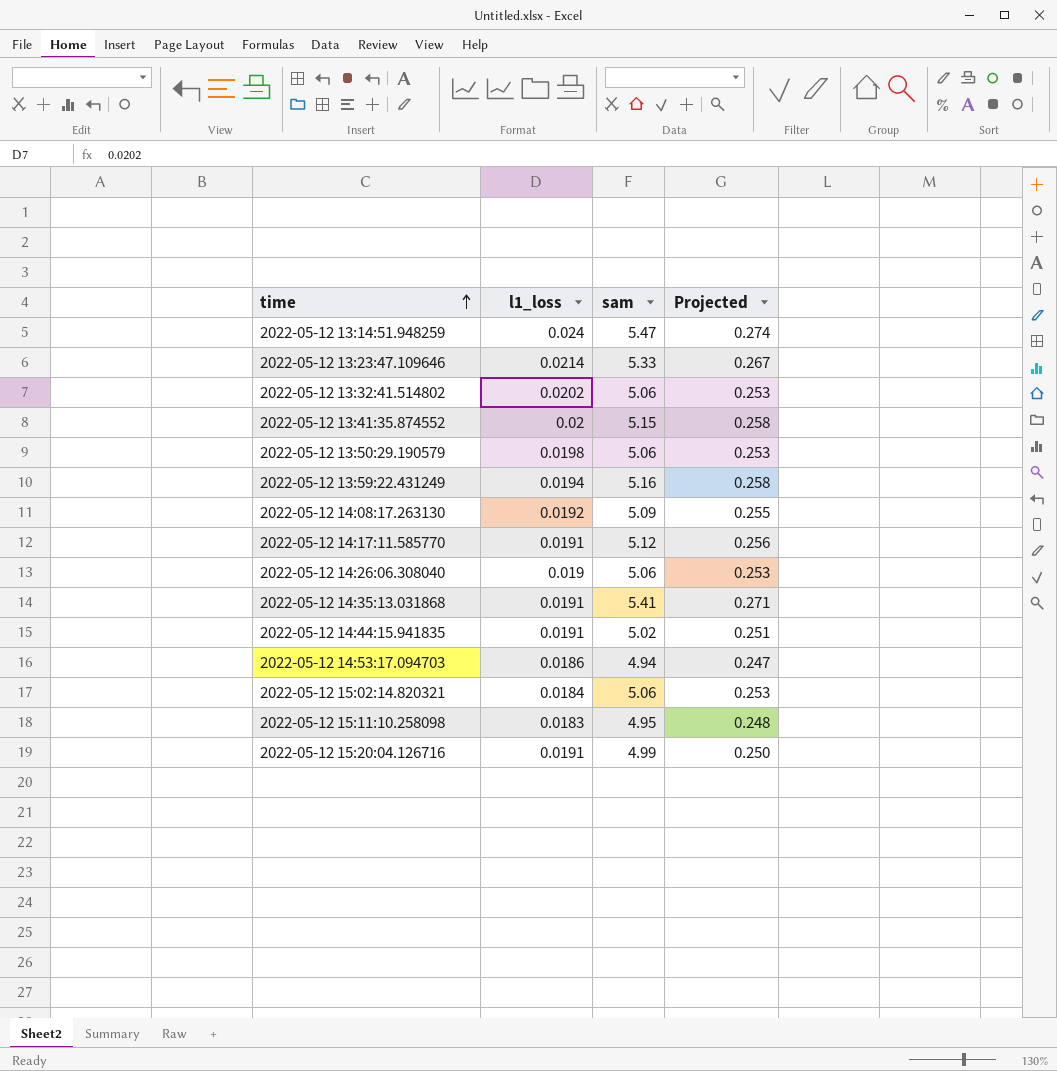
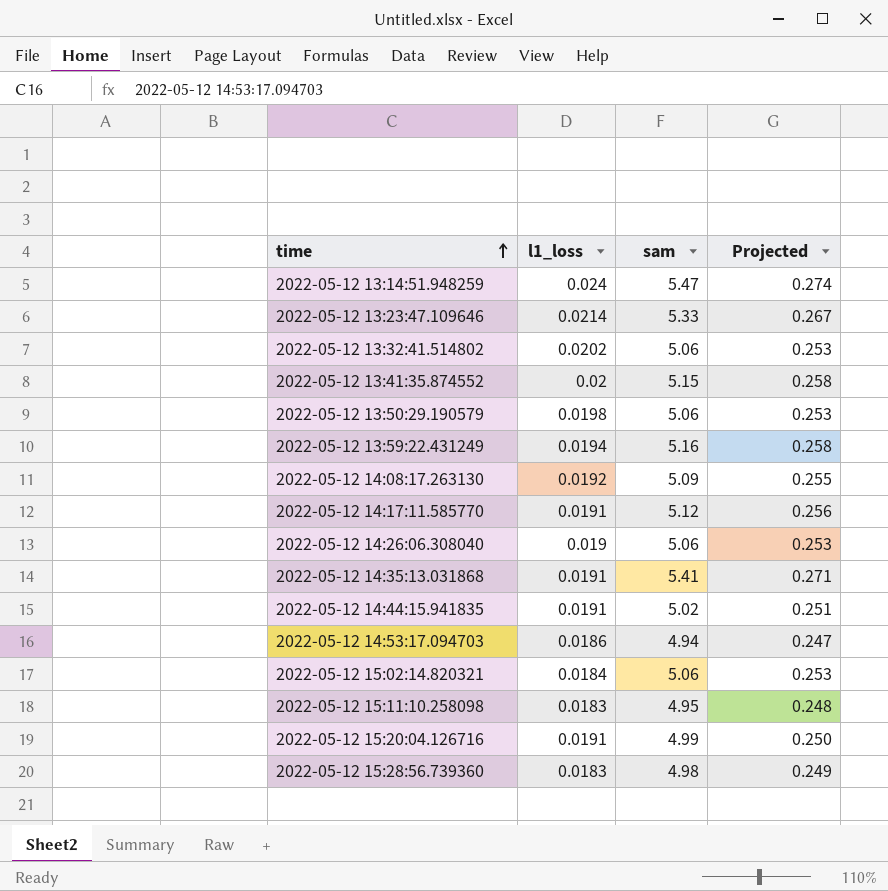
row 2022-05-12 15:28:56.739360: none -> 0.0183 | 4.98 | 0.249

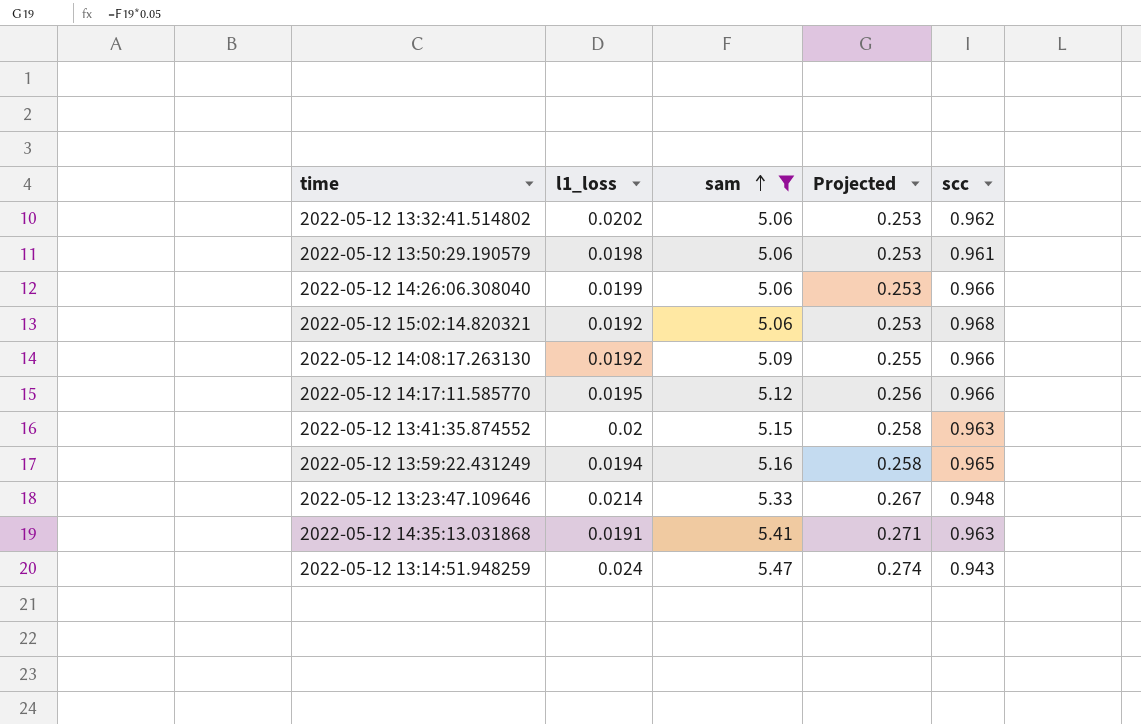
filter: none -> sam >= 5.06
row order: time ascending -> sam ascending
column scc | position: none -> 5
2022-05-12 14:26:06.308040 | l1_loss: 0.019 -> 0.0199
2022-05-12 15:02:14.820321 | l1_loss: 0.0184 -> 0.0192
2022-05-12 14:17:11.585770 | l1_loss: 0.0191 -> 0.0195

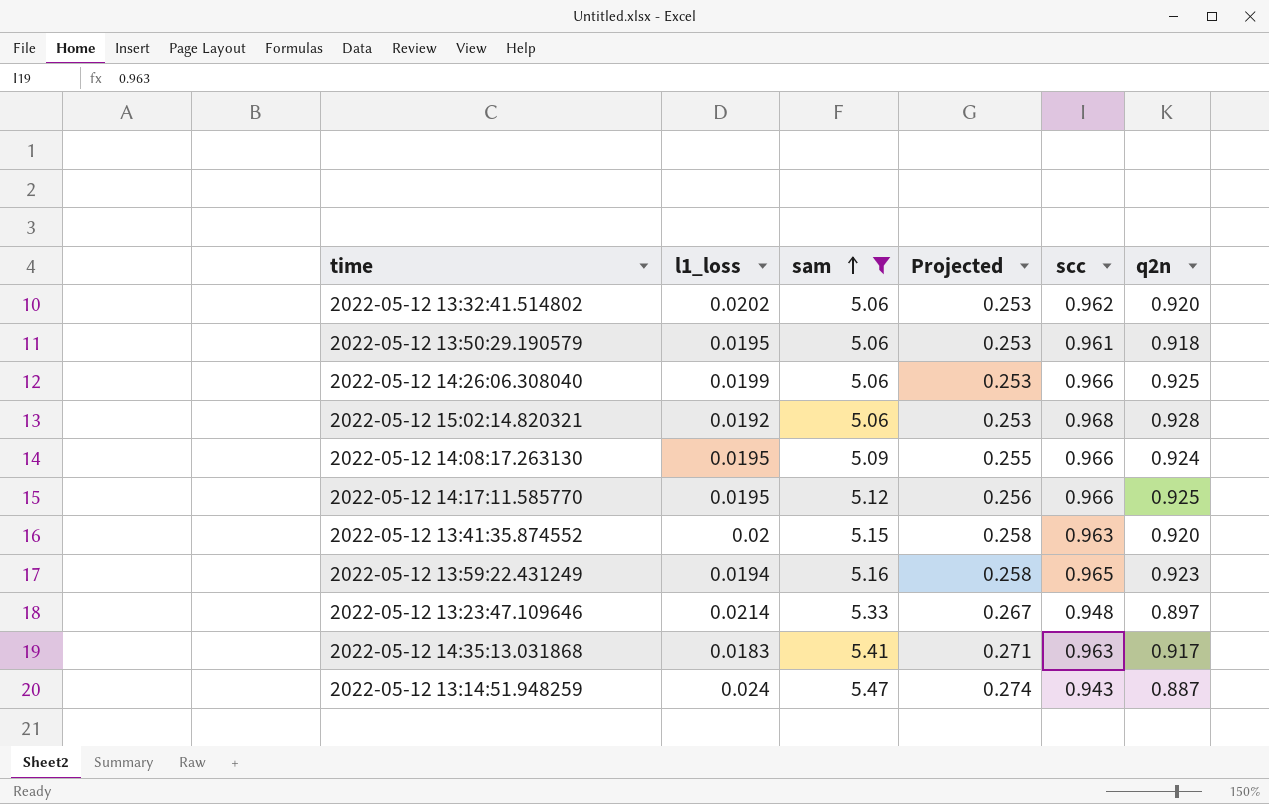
column q2n | position: none -> 6
2022-05-12 13:50:29.190579 | l1_loss: 0.0198 -> 0.0195
2022-05-12 14:08:17.263130 | l1_loss: 0.0192 -> 0.0195
2022-05-12 14:35:13.031868 | l1_loss: 0.0191 -> 0.0183

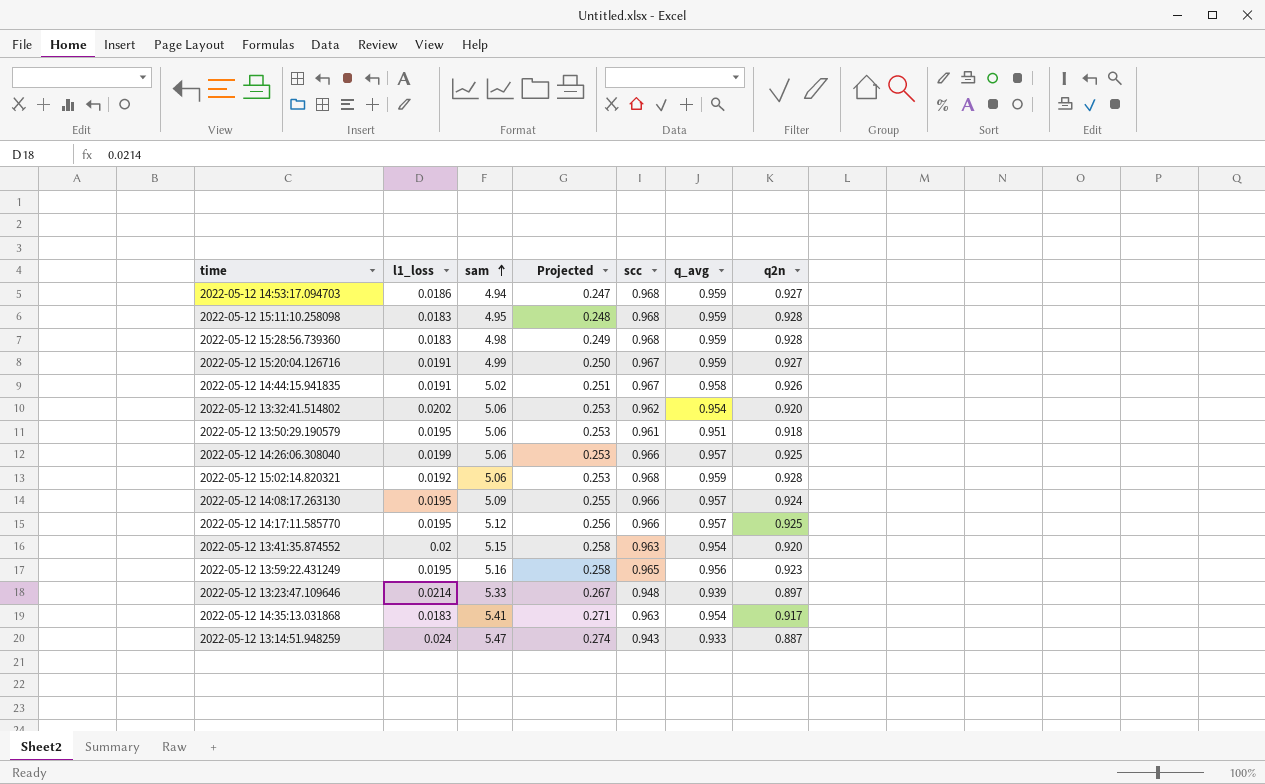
filter: sam >= 5.06 -> none
column q_avg | position: none -> 6
2022-05-12 13:59:22.431249 | l1_loss: 0.0194 -> 0.0195

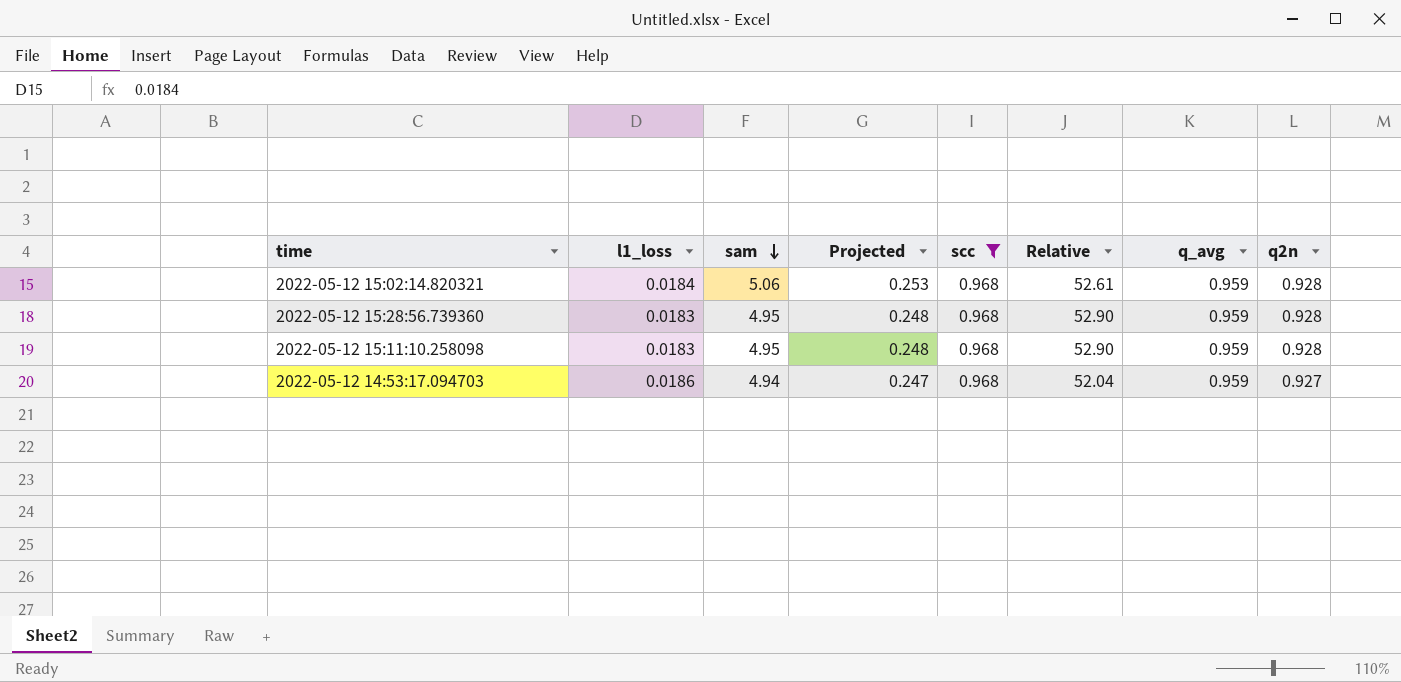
filter: none -> scc = 0.968
row order: sam ascending -> sam descending
column Relative | formula: none -> [scc] / [l1_loss]
2022-05-12 15:02:14.820321 | l1_loss: 0.0192 -> 0.0184
2022-05-12 15:28:56.739360 | sam: 4.98 -> 4.95
2022-05-12 15:28:56.739360 | Projected: 0.249 -> 0.248

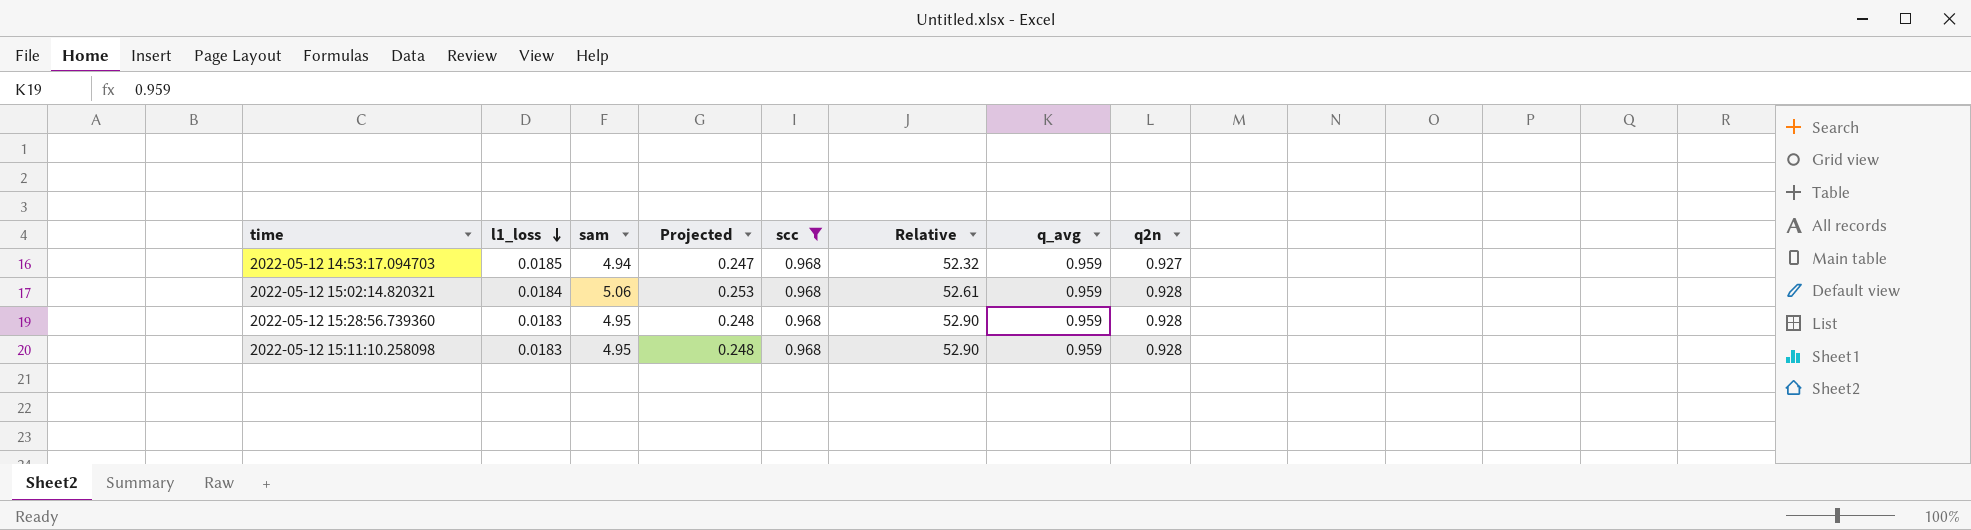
row order: sam descending -> l1_loss descending
2022-05-12 14:53:17.094703 | l1_loss: 0.0186 -> 0.0185
2022-05-12 14:53:17.094703 | Relative: 52.04 -> 52.32

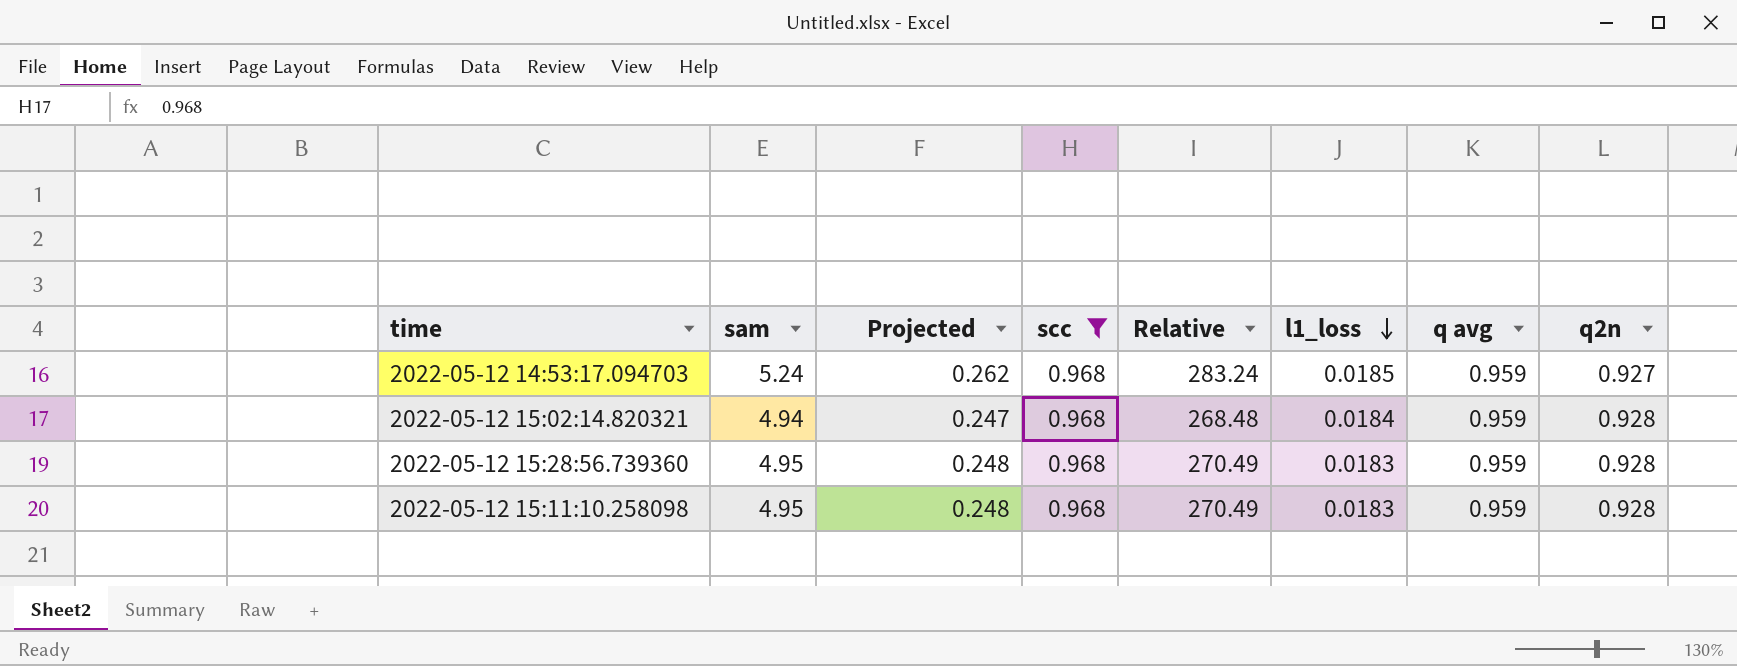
column Relative | formula: [scc] / [l1_loss] -> [sam] / [l1_loss]
column l1_loss | position: 2 -> 6
column name: q_avg -> q avg
2022-05-12 14:53:17.094703 | sam: 4.94 -> 5.24
2022-05-12 14:53:17.094703 | Projected: 0.247 -> 0.262
2022-05-12 15:02:14.820321 | sam: 5.06 -> 4.94
2022-05-12 15:02:14.820321 | Projected: 0.253 -> 0.247

